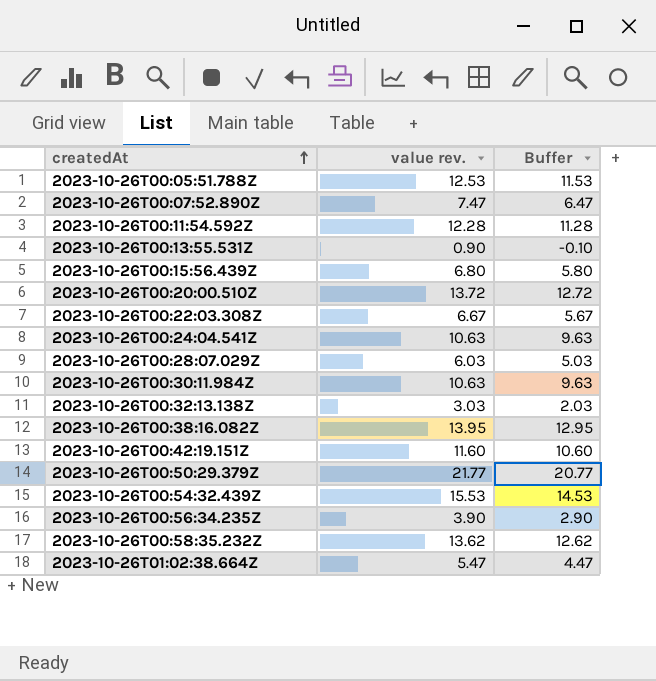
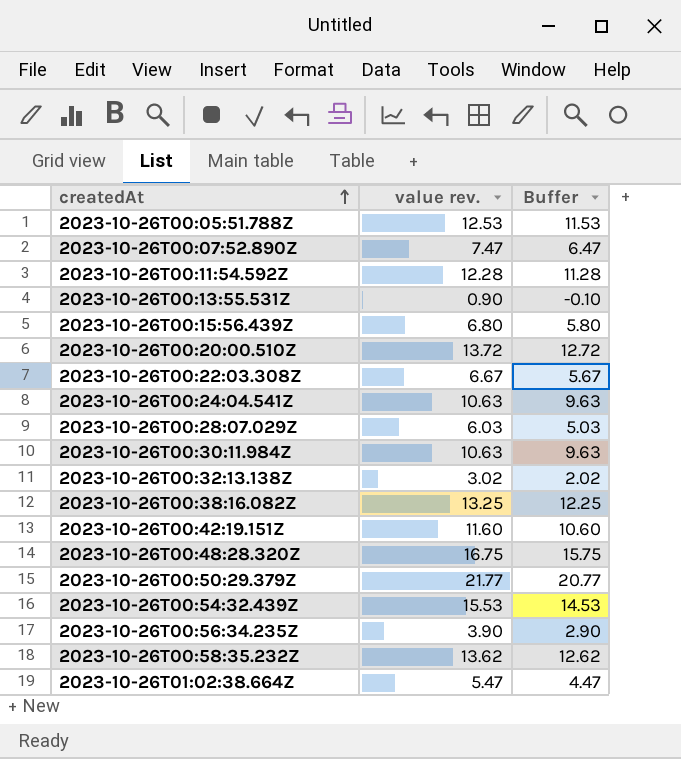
2023-10-26T00:32:13.138Z | value rev.: 3.03 -> 3.02
2023-10-26T00:32:13.138Z | Buffer: 2.03 -> 2.02
2023-10-26T00:38:16.082Z | value rev.: 13.95 -> 13.25
2023-10-26T00:38:16.082Z | Buffer: 12.95 -> 12.25
row 2023-10-26T00:48:28.320Z: none -> 16.75 | 15.75

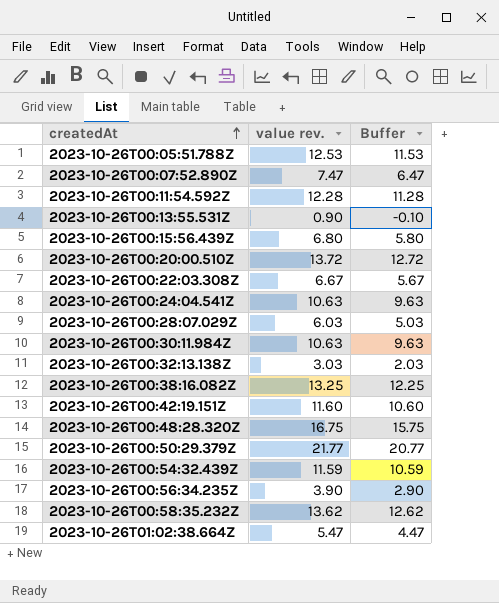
2023-10-26T00:32:13.138Z | value rev.: 3.02 -> 3.03
2023-10-26T00:32:13.138Z | Buffer: 2.02 -> 2.03
2023-10-26T00:54:32.439Z | value rev.: 15.53 -> 11.59
2023-10-26T00:54:32.439Z | Buffer: 14.53 -> 10.59

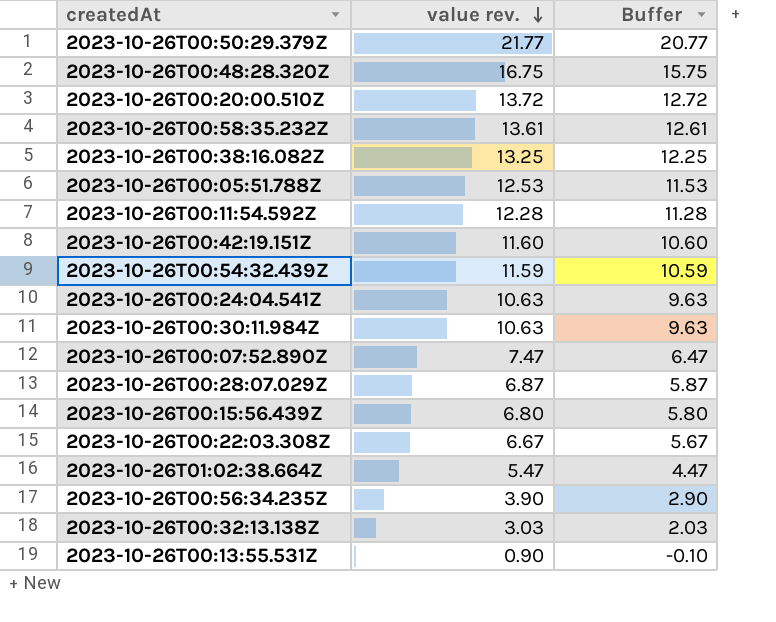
row order: createdAt ascending -> value rev. descending
2023-10-26T00:58:35.232Z | value rev.: 13.62 -> 13.61
2023-10-26T00:58:35.232Z | Buffer: 12.62 -> 12.61
2023-10-26T00:28:07.029Z | value rev.: 6.03 -> 6.87
2023-10-26T00:28:07.029Z | Buffer: 5.03 -> 5.87

